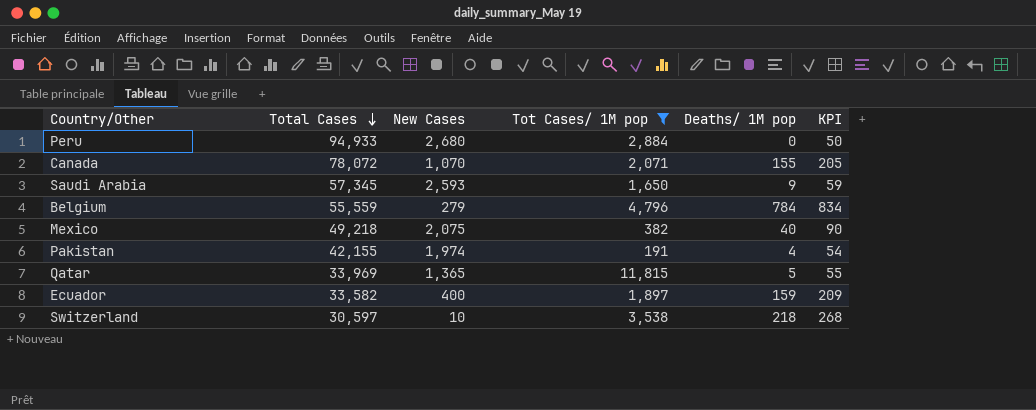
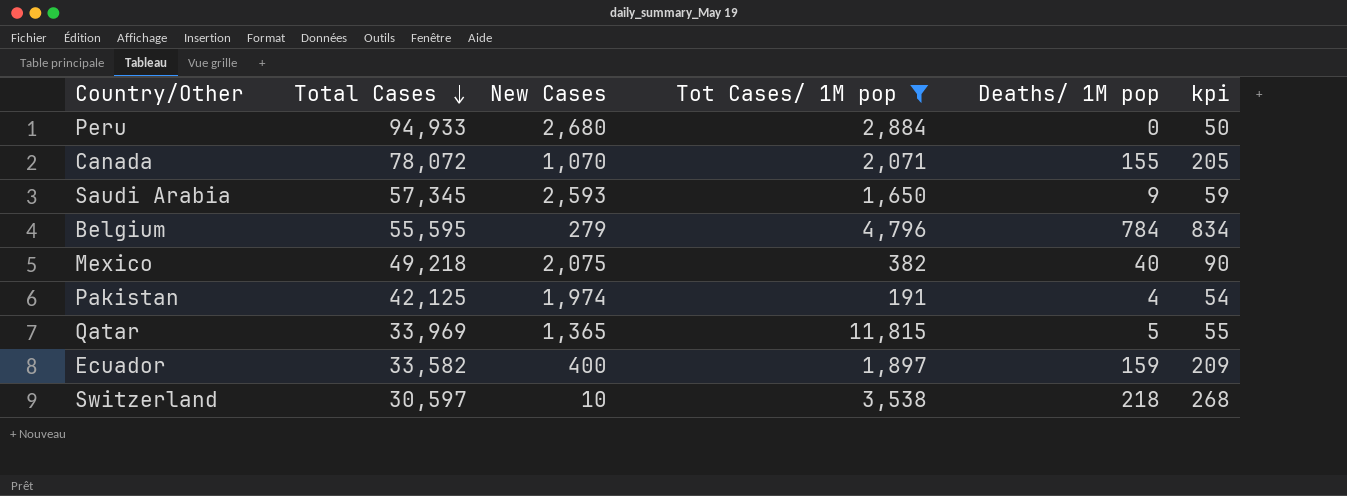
column name: KPI -> kpi
Belgium | Total Cases: 55,559 -> 55,595
Pakistan | Total Cases: 42,155 -> 42,125

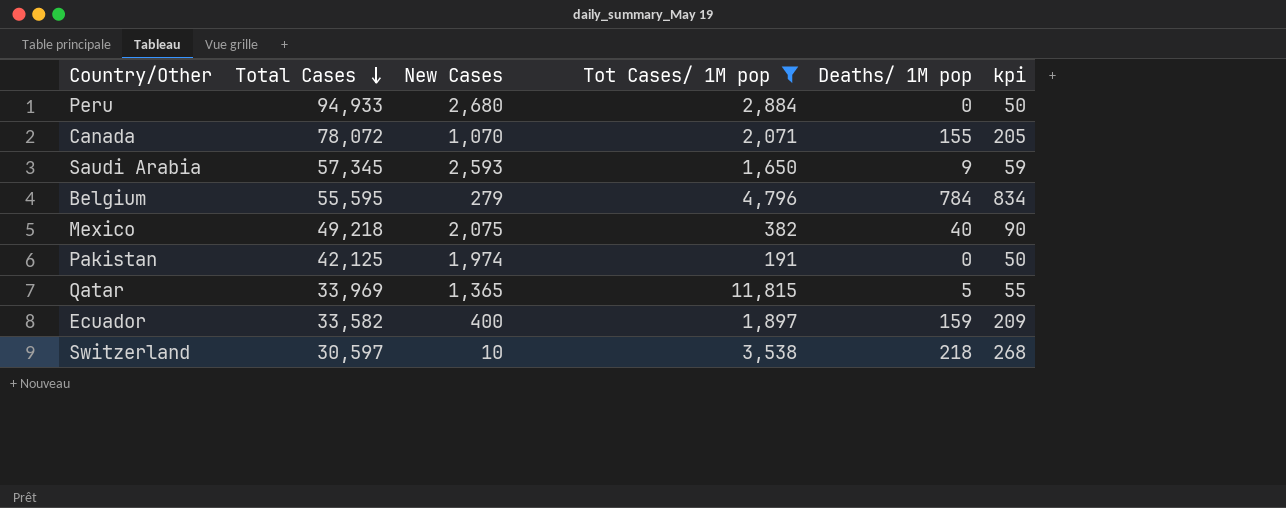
Pakistan | Deaths/ 1M pop: 4 -> 0
Pakistan | kpi: 54 -> 50

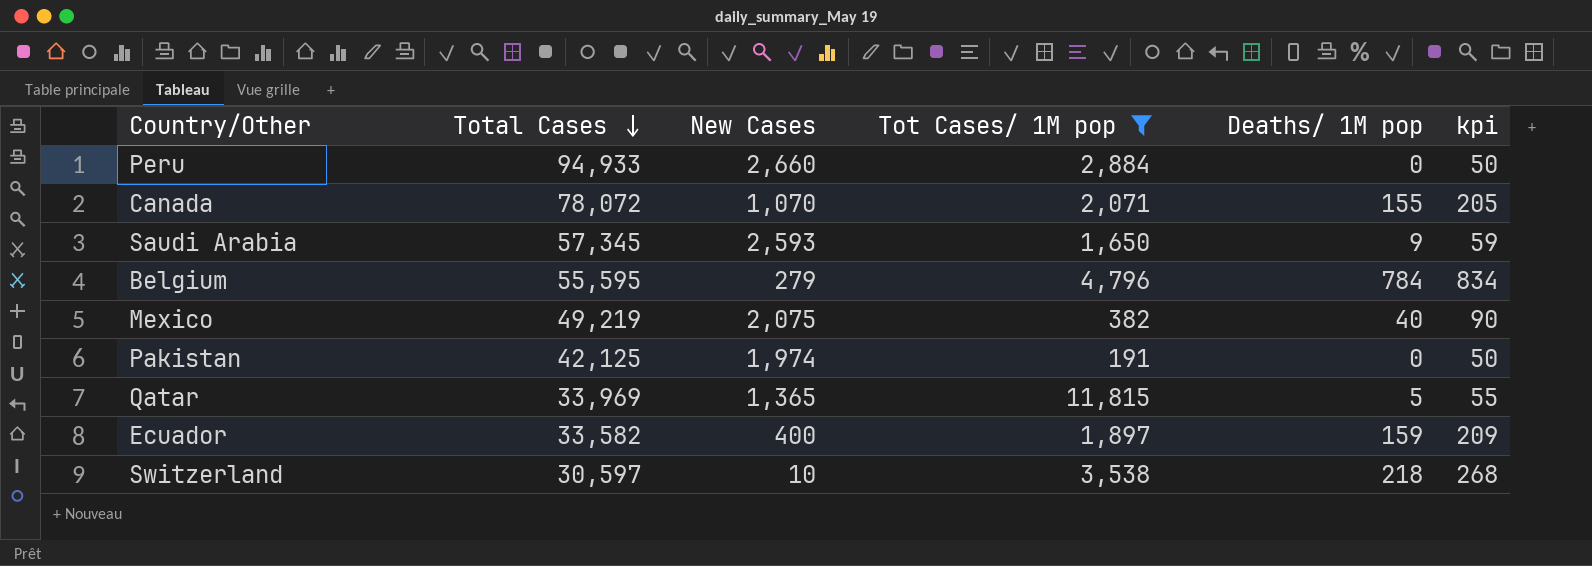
Peru | New Cases: 2,680 -> 2,660
Mexico | Total Cases: 49,218 -> 49,219

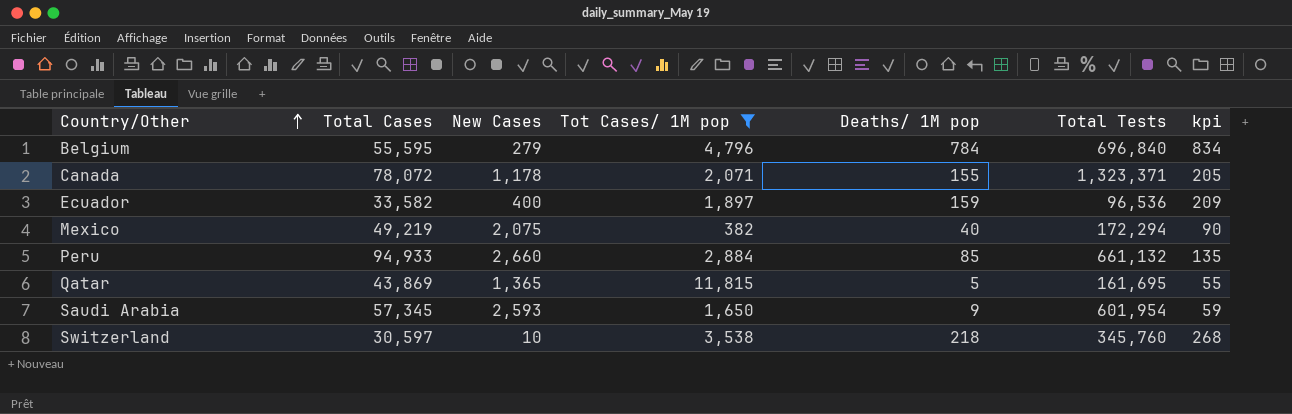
row order: Total Cases descending -> Country/Other ascending
column Total Tests | position: none -> 6
row Pakistan: 42,125 | 1,974 | 191 | 0 | 50 -> none
Canada | New Cases: 1,070 -> 1,178
Peru | Deaths/ 1M pop: 0 -> 85
Peru | kpi: 50 -> 135
Qatar | Total Cases: 33,969 -> 43,869

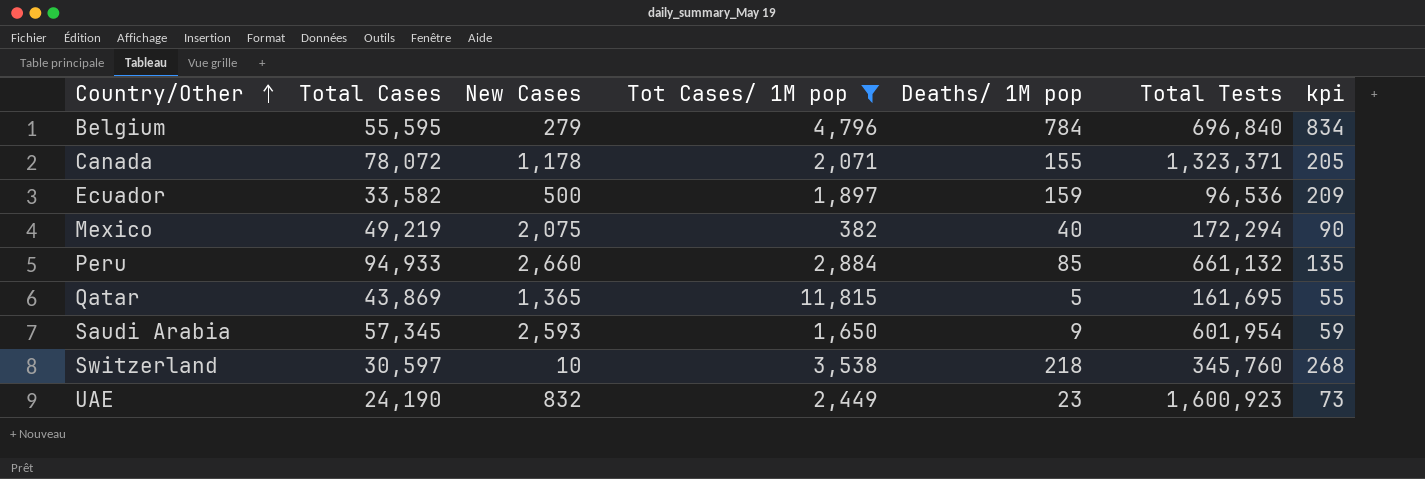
Ecuador | New Cases: 400 -> 500
row UAE: none -> 24,190 | 832 | 2,449 | 23 | 1,600,923 | 73

